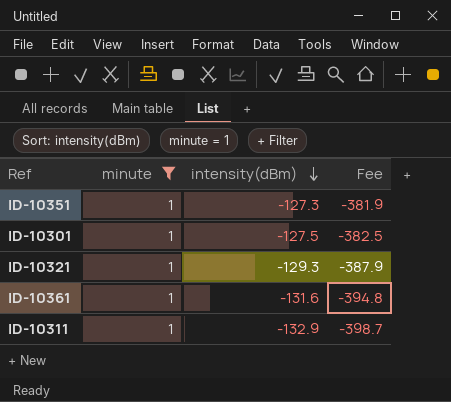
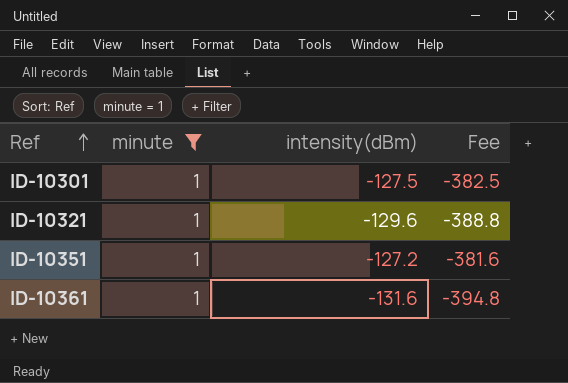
row order: intensity(dBm) descending -> Ref ascending
row ID-10311: 1 | -132.9 | -398.7 -> none
ID-10321 | intensity(dBm): -129.3 -> -129.6
ID-10321 | Fee: -387.9 -> -388.8
ID-10351 | intensity(dBm): -127.3 -> -127.2
ID-10351 | Fee: -381.9 -> -381.6

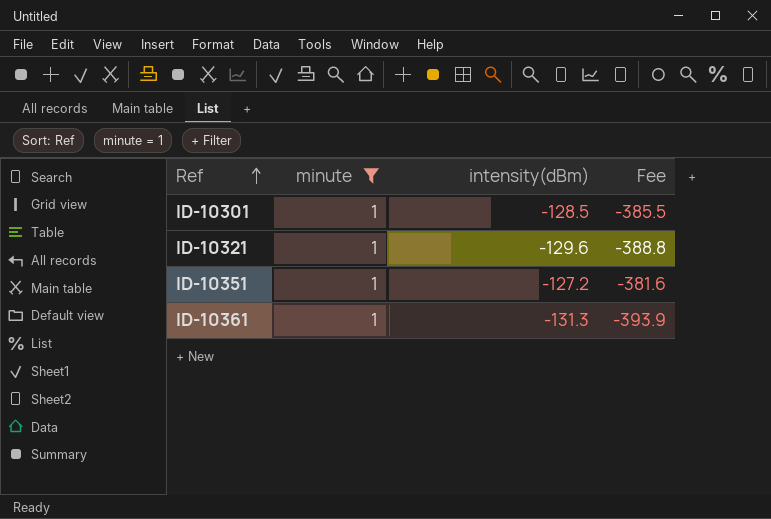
ID-10301 | intensity(dBm): -127.5 -> -128.5
ID-10301 | Fee: -382.5 -> -385.5
ID-10361 | intensity(dBm): -131.6 -> -131.3
ID-10361 | Fee: -394.8 -> -393.9

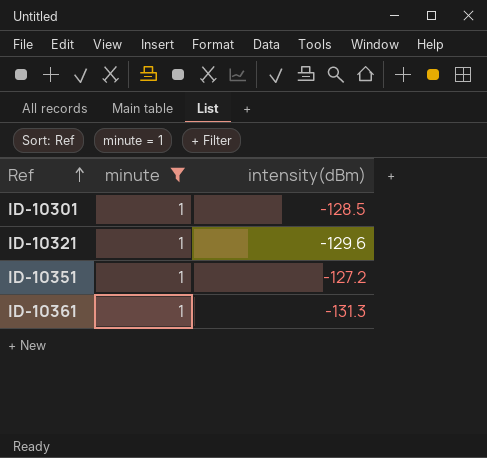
column Fee | formula: [intensity(dBm)] * 3 -> none

